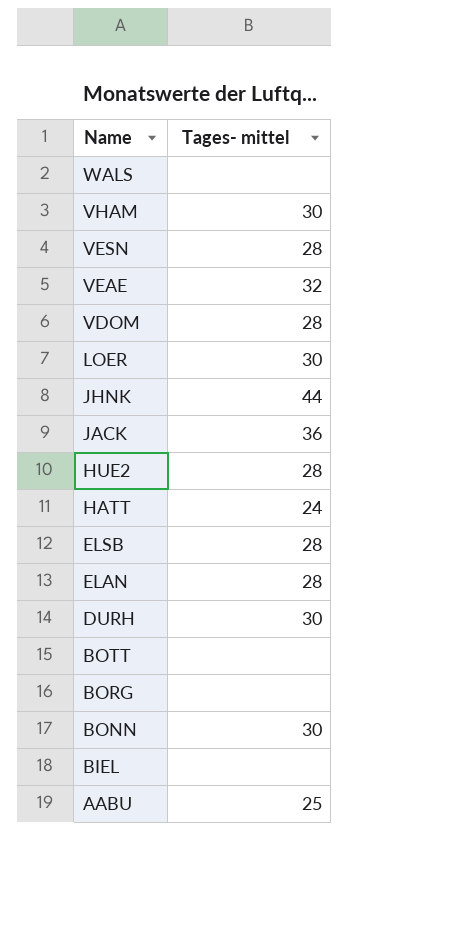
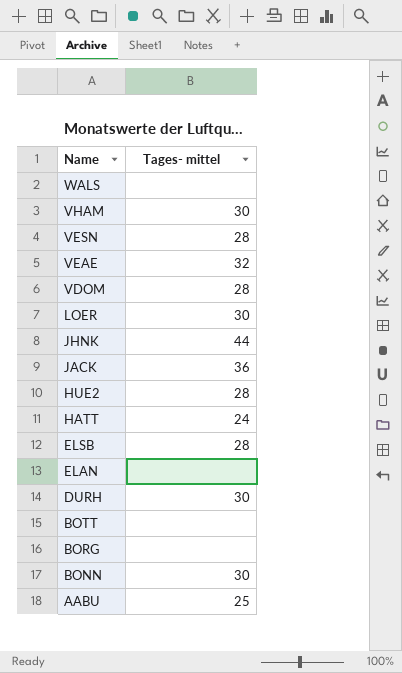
row BIEL: none -> none
ELAN | Tages- mittel: 28 -> none

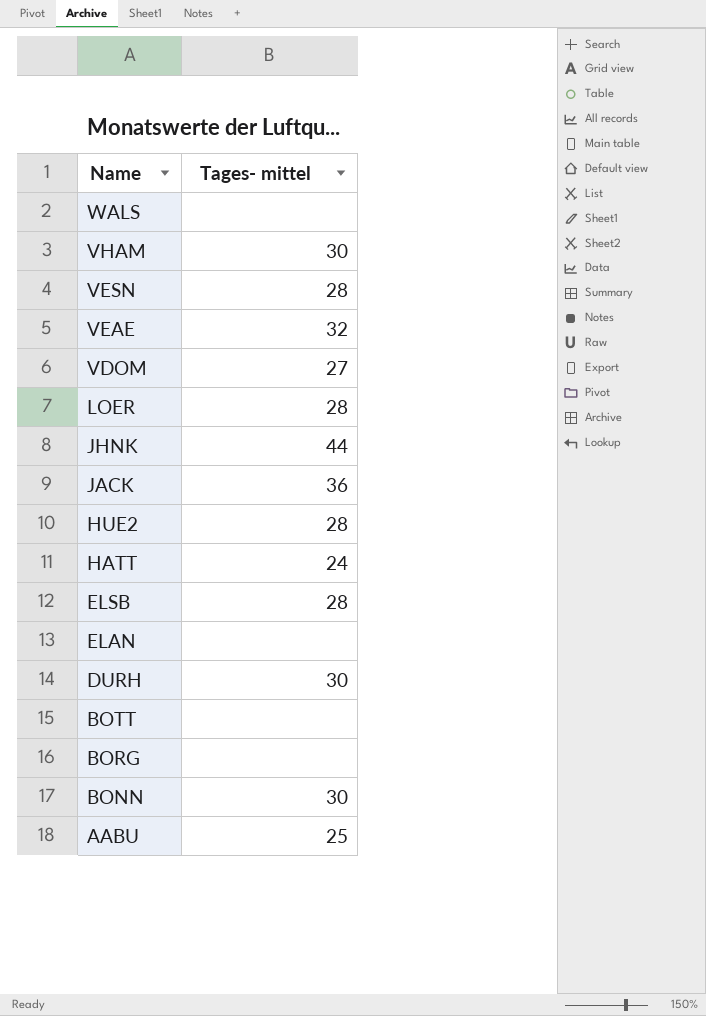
VDOM | Tages- mittel: 28 -> 27
LOER | Tages- mittel: 30 -> 28

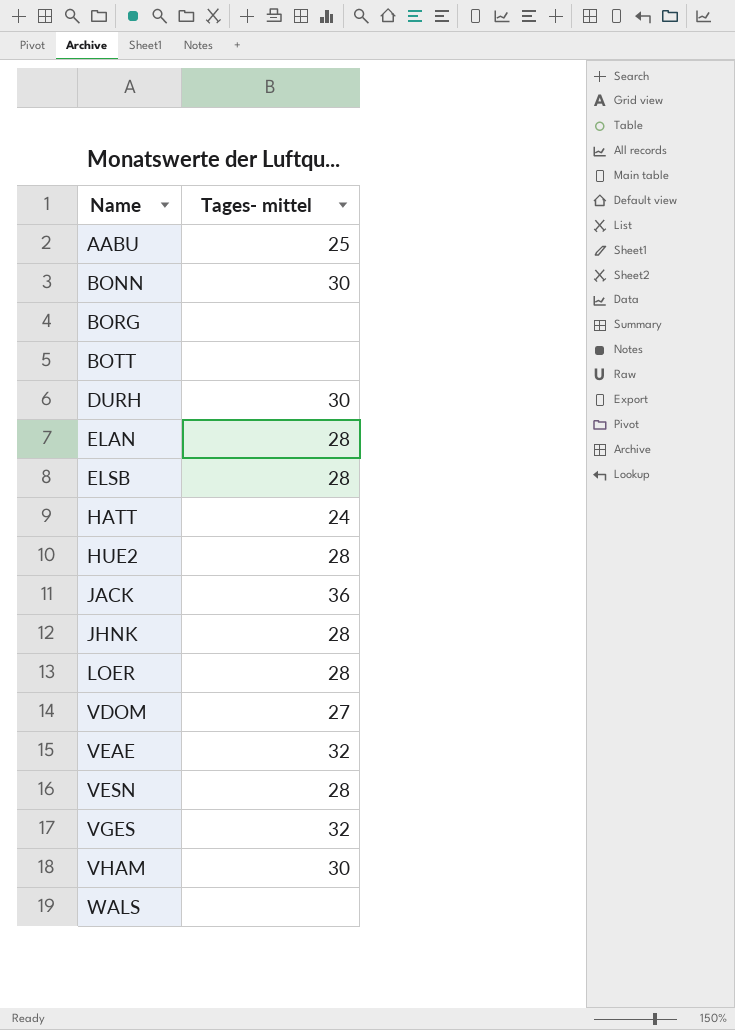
row order: Name descending -> Name ascending
ELAN | Tages- mittel: none -> 28
JHNK | Tages- mittel: 44 -> 28
row VGES: none -> 32

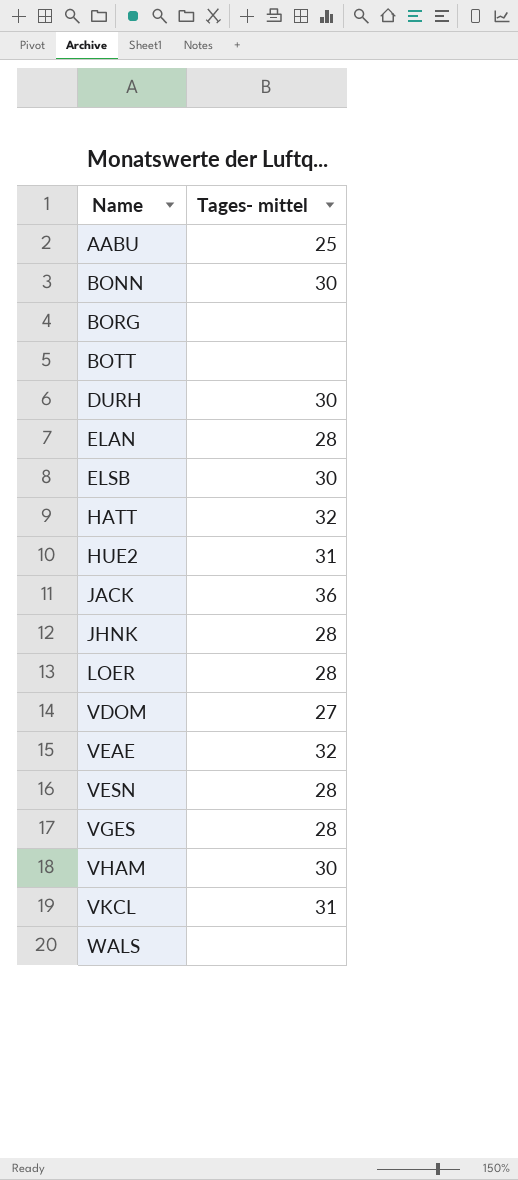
ELSB | Tages- mittel: 28 -> 30
HATT | Tages- mittel: 24 -> 32
HUE2 | Tages- mittel: 28 -> 31
VGES | Tages- mittel: 32 -> 28
row VKCL: none -> 31

